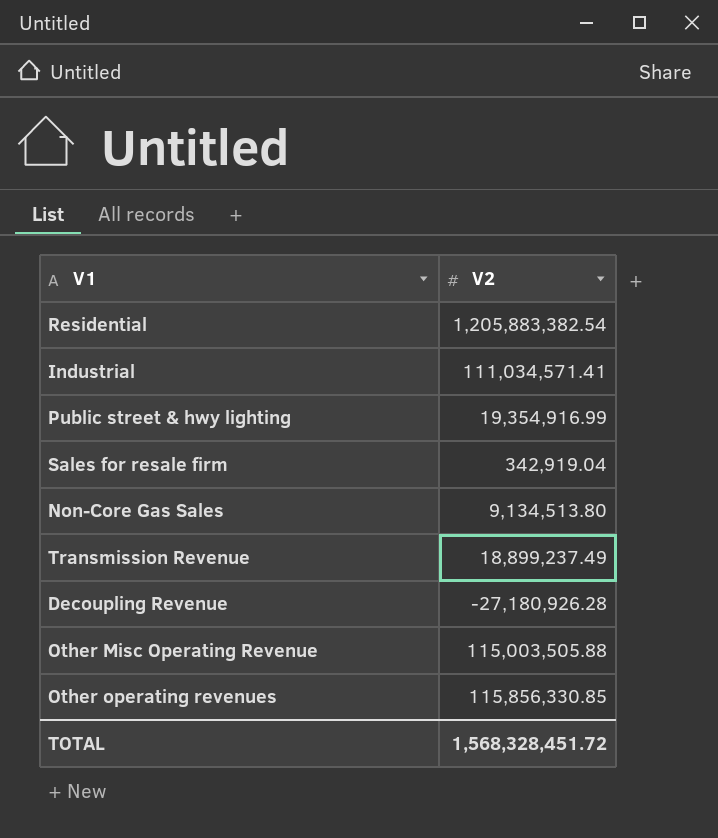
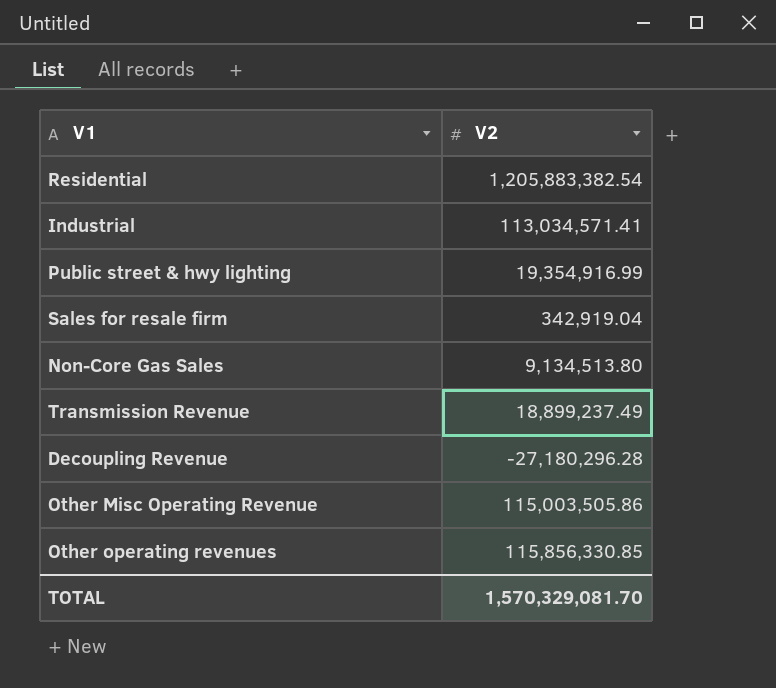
Industrial | V2: 111,034,571.41 -> 113,034,571.41
Decoupling Revenue | V2: -27,180,926.28 -> -27,180,296.28
Other Misc Operating Revenue | V2: 115,003,505.88 -> 115,003,505.86
TOTAL | V2: 1,568,328,451.72 -> 1,570,329,081.70

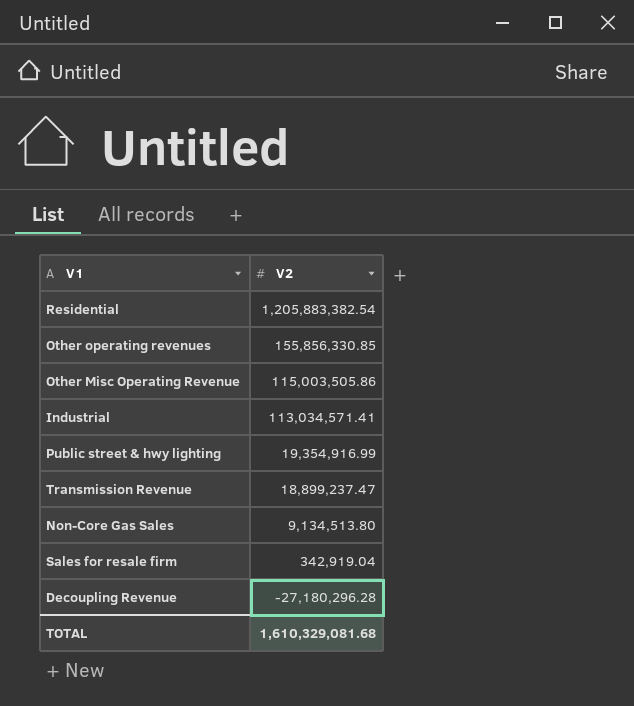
row order: none -> V2 descending
Other operating revenues | V2: 115,856,330.85 -> 155,856,330.85
Transmission Revenue | V2: 18,899,237.49 -> 18,899,237.47
TOTAL | V2: 1,570,329,081.70 -> 1,610,329,081.68

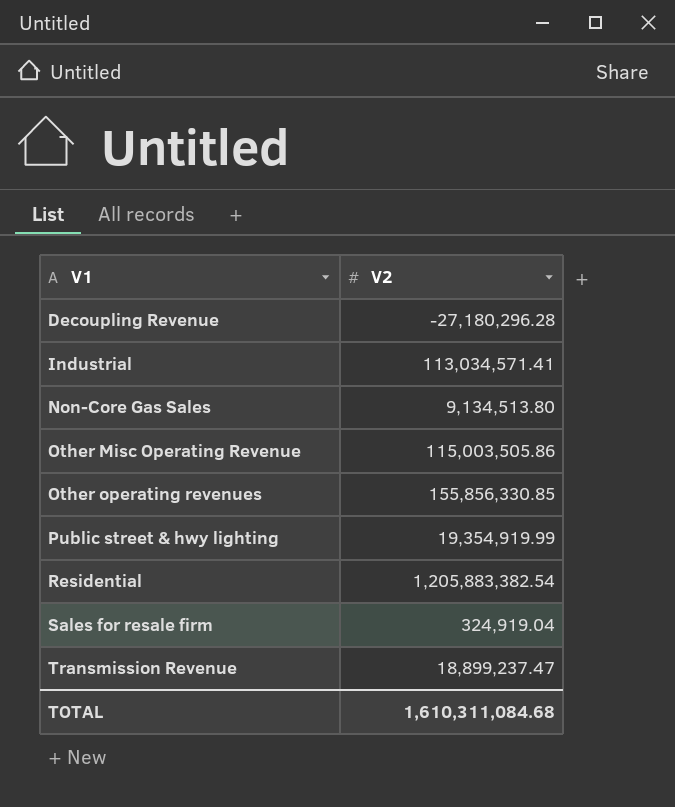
row order: V2 descending -> V1 ascending
Public street & hwy lighting | V2: 19,354,916.99 -> 19,354,919.99
Sales for resale firm | V2: 342,919.04 -> 324,919.04
TOTAL | V2: 1,610,329,081.68 -> 1,610,311,084.68

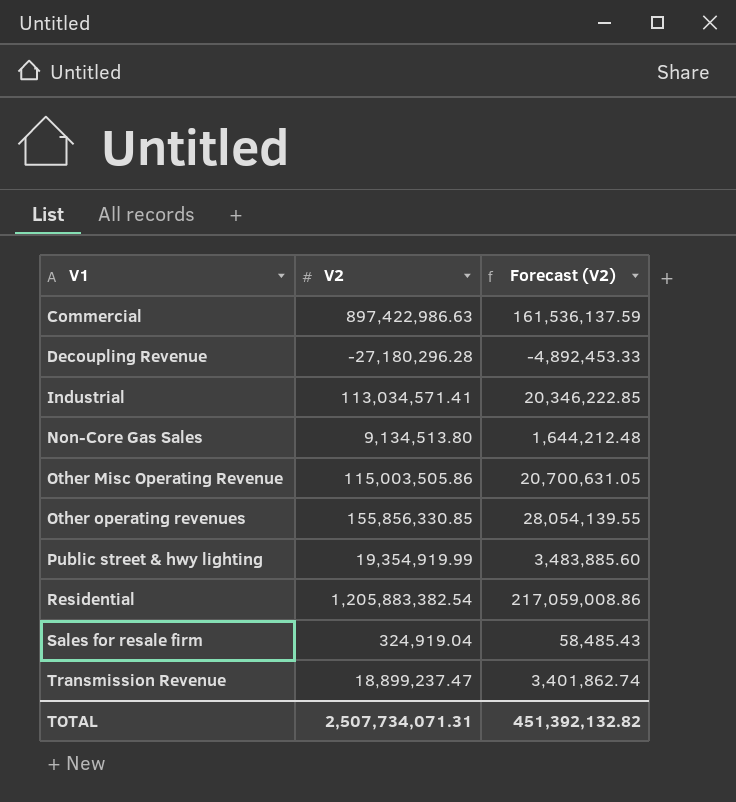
column Forecast (V2) | formula: none -> [V2] * 0.18
row Commercial: none -> 897,422,986.63 | 161,536,137.59
TOTAL | V2: 1,610,311,084.68 -> 2,507,734,071.31

